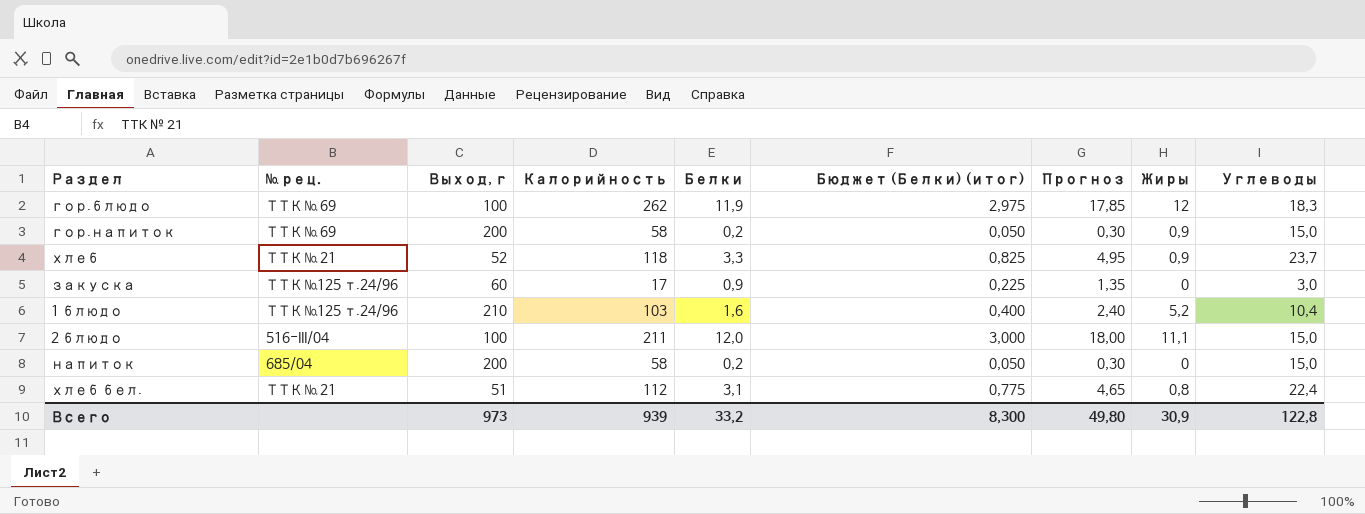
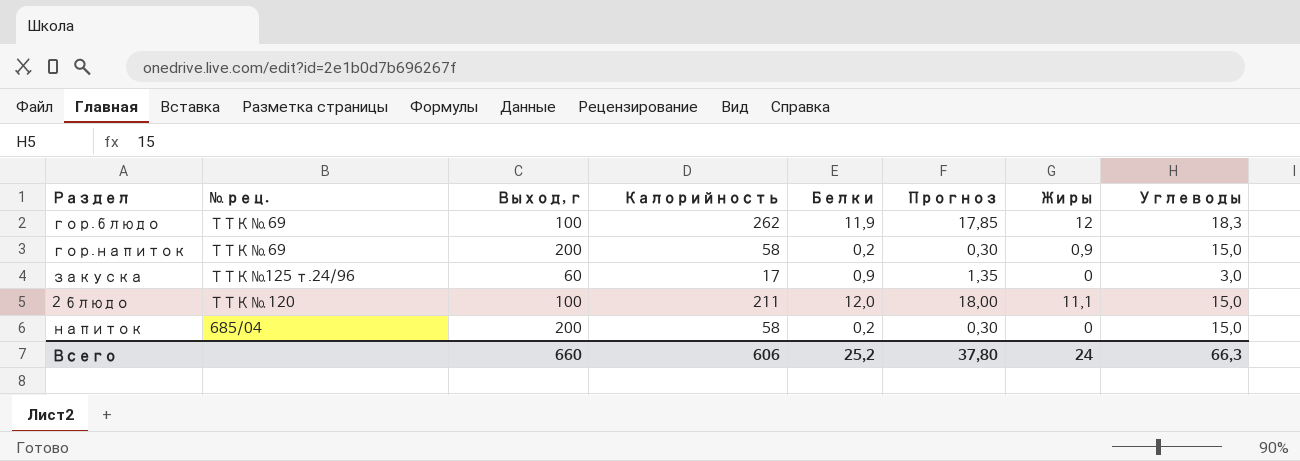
column Бюджет (Белки) (итог) | formula: [Белки] * 0,25 -> none
row хлеб: ТТК № 21 | 52 | 118 | 3,3 | 0,825 | 4,95 | 0,9 | 23,7 -> none
row 1 блюдо: ТТК №125 т.24/96 | 210 | 103 | 1,6 | 0,400 | 2,40 | 5,2 | 10,4 -> none
row хлеб бел.: ТТК № 21 | 51 | 112 | 3,1 | 0,775 | 4,65 | 0,8 | 22,4 -> none
2 блюдо | № рец.: 516-III/04 -> ТТК № 120
Всего | Выход, г: 973 -> 660
Всего | Калорийность: 939 -> 606
Всего | Белки: 33,2 -> 25,2
Всего | Прогноз: 49,80 -> 37,80
Всего | Жиры: 30,9 -> 24
Всего | Углеводы: 122,8 -> 66,3

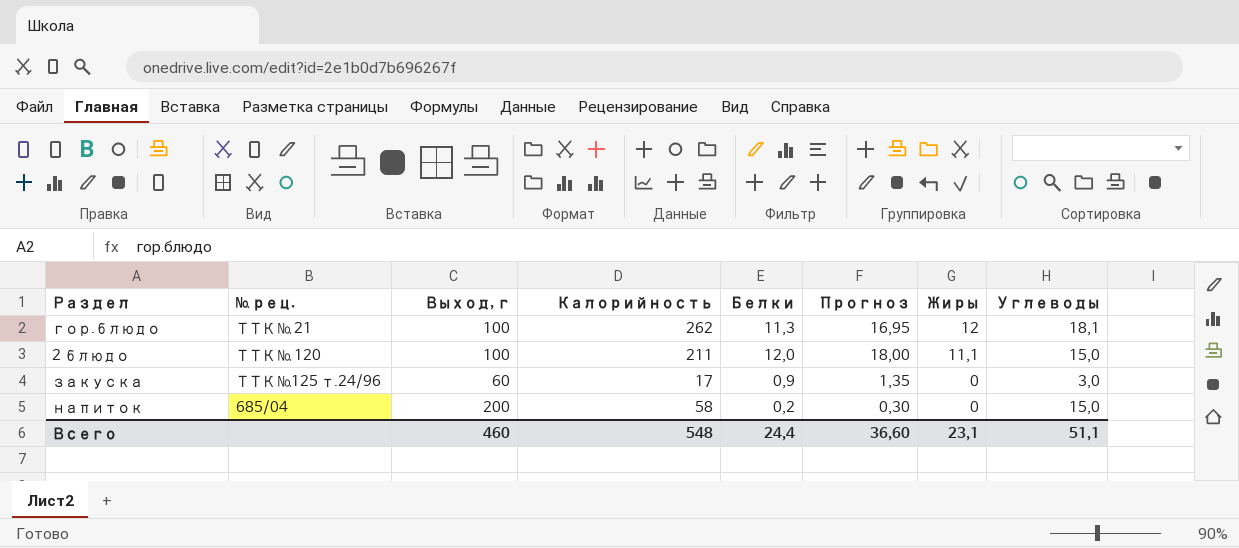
row order: none -> Жиры descending
row гор.напиток: ТТК № 69 | 200 | 58 | 0,2 | 0,30 | 0,9 | 15,0 -> none
гор.блюдо | № рец.: ТТК № 69 -> ТТК № 21
гор.блюдо | Белки: 11,9 -> 11,3
гор.блюдо | Прогноз: 17,85 -> 16,95
гор.блюдо | Углеводы: 18,3 -> 18,1
Всего | Выход, г: 660 -> 460
Всего | Калорийность: 606 -> 548
Всего | Белки: 25,2 -> 24,4
Всего | Прогноз: 37,80 -> 36,60
Всего | Жиры: 24 -> 23,1
Всего | Углеводы: 66,3 -> 51,1

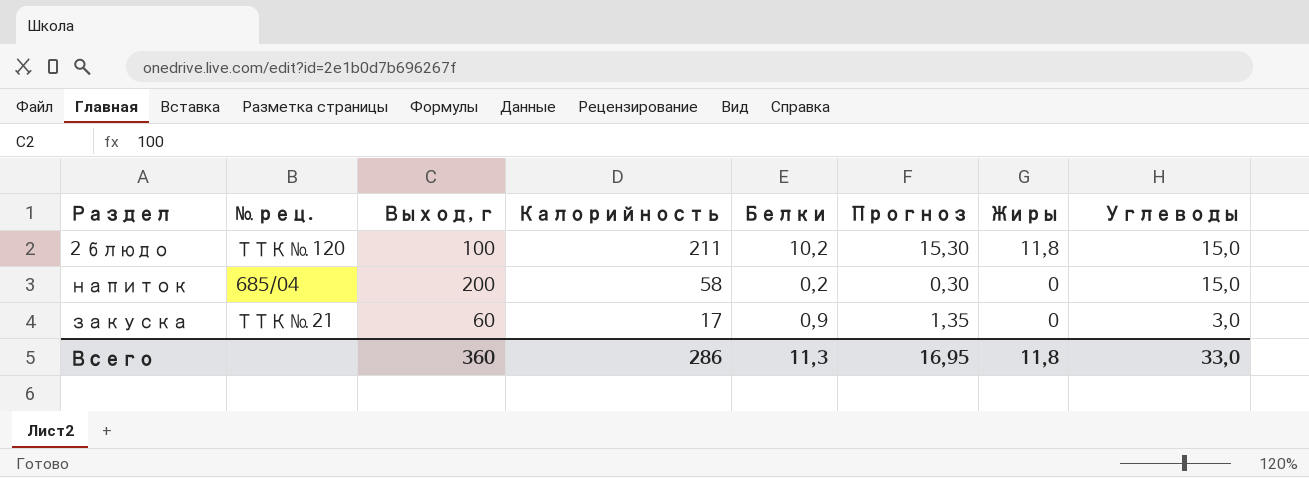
row order: Жиры descending -> Калорийность descending
row гор.блюдо: ТТК № 21 | 100 | 262 | 11,3 | 16,95 | 12 | 18,1 -> none
2 блюдо | Белки: 12,0 -> 10,2
2 блюдо | Прогноз: 18,00 -> 15,30
2 блюдо | Жиры: 11,1 -> 11,8
закуска | № рец.: ТТК №125 т.24/96 -> ТТК № 21
Всего | Выход, г: 460 -> 360
Всего | Калорийность: 548 -> 286
Всего | Белки: 24,4 -> 11,3
Всего | Прогноз: 36,60 -> 16,95
Всего | Жиры: 23,1 -> 11,8
Всего | Углеводы: 51,1 -> 33,0

